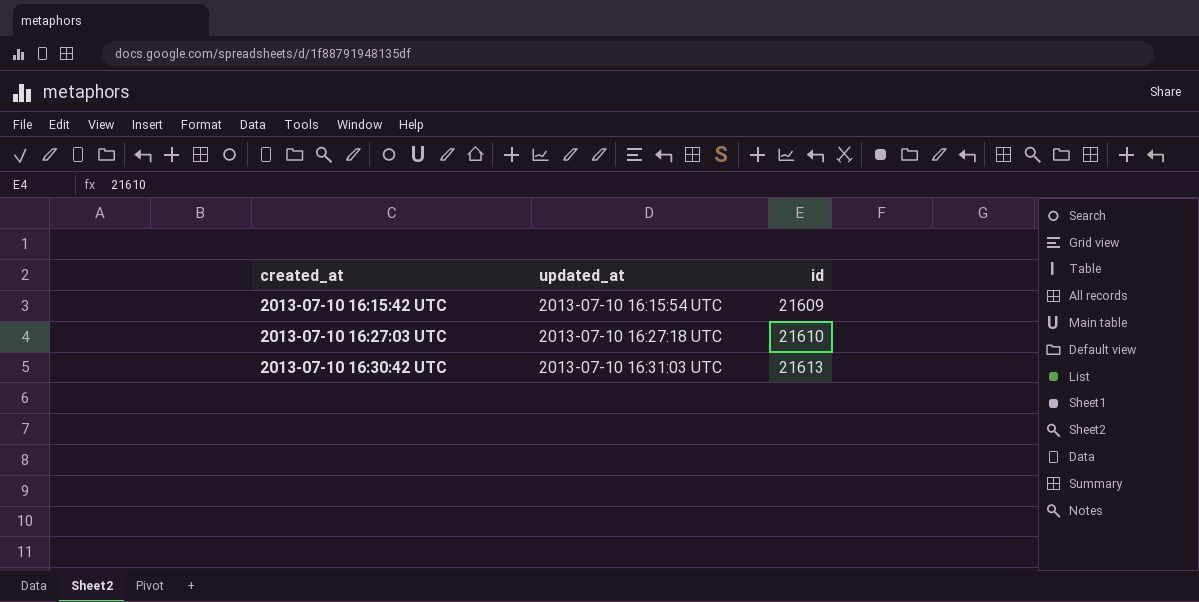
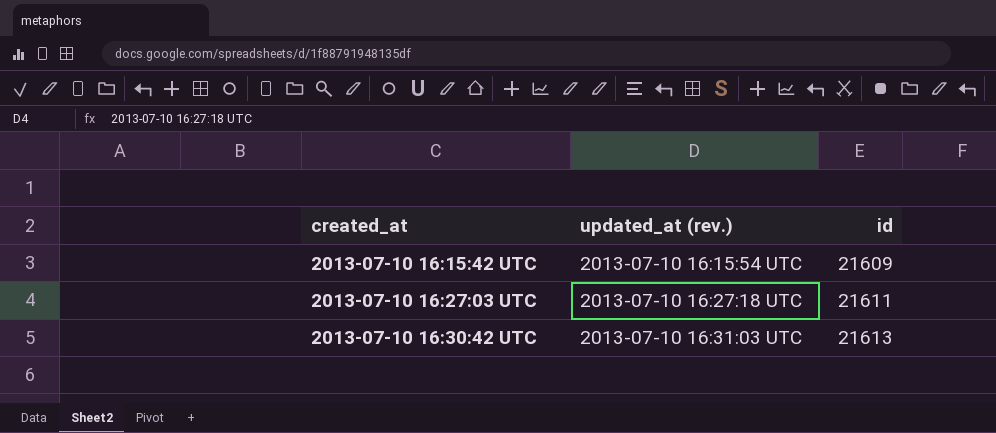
column name: updated_at -> updated_at (rev.)
2013-07-10 16:27:03 UTC | id: 21610 -> 21611

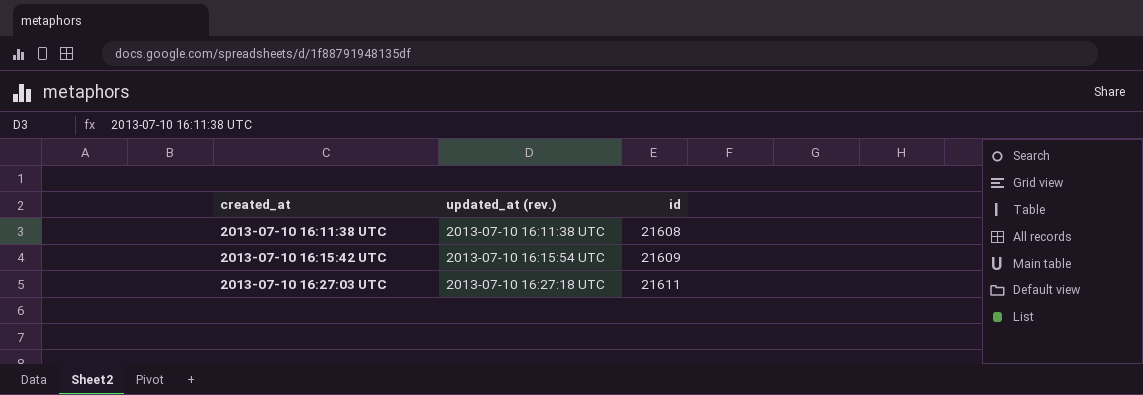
row 2013-07-10 16:30:42 UTC: 2013-07-10 16:31:03 UTC | 21613 -> none
row 2013-07-10 16:11:38 UTC: none -> 2013-07-10 16:11:38 UTC | 21608

